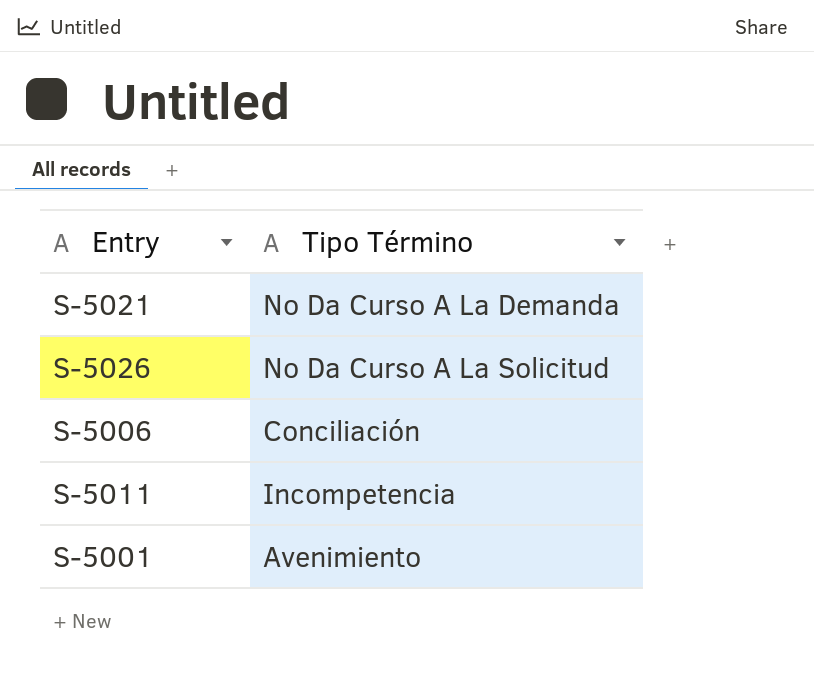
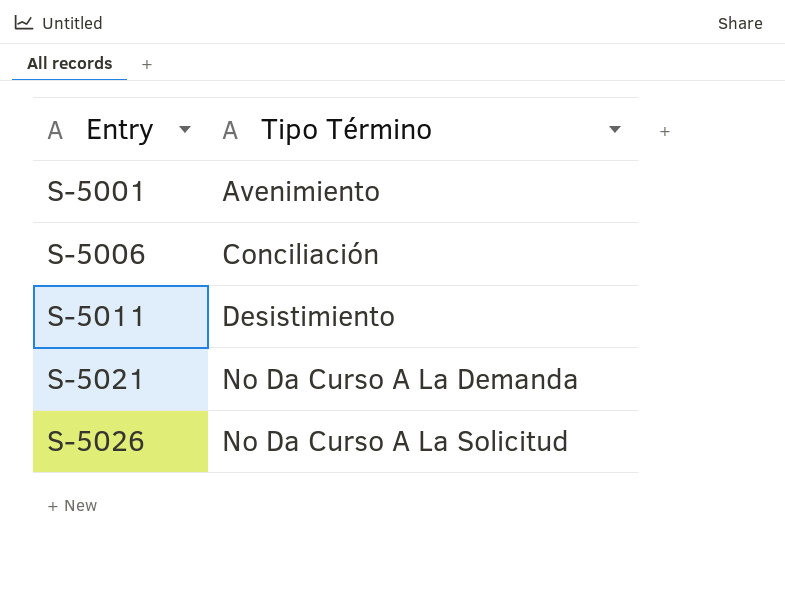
row order: none -> Entry ascending
S-5011 | Tipo Término: Incompetencia -> Desistimiento

